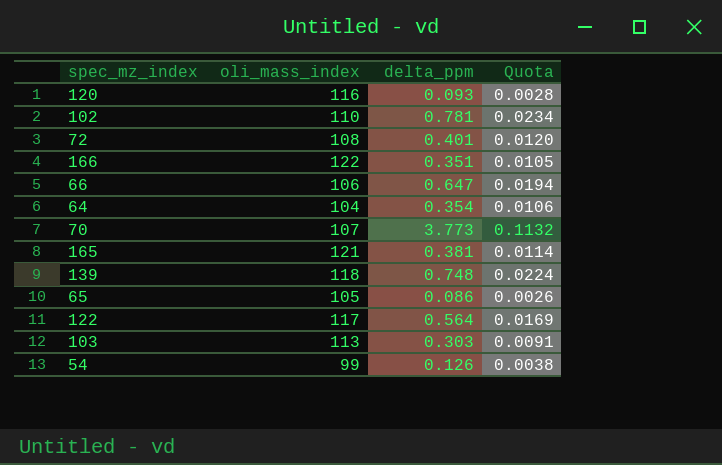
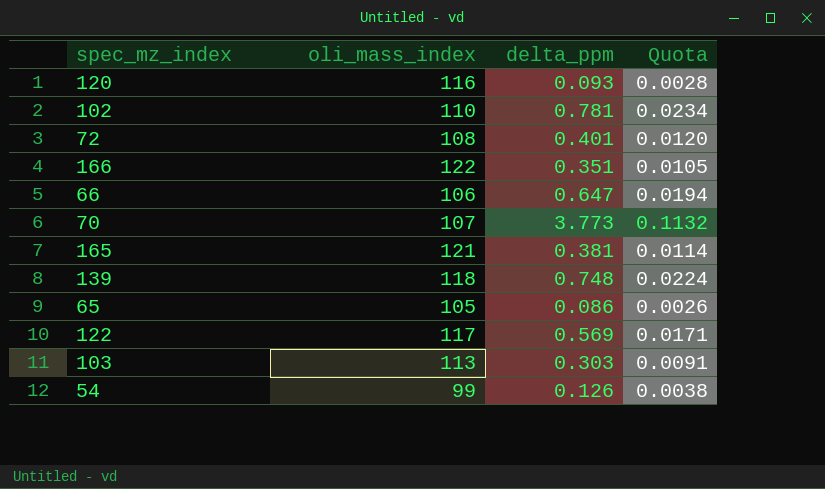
row 64: 104 | 0.354 | 0.0106 -> none
122 | delta_ppm: 0.564 -> 0.569
122 | Quota: 0.0169 -> 0.0171

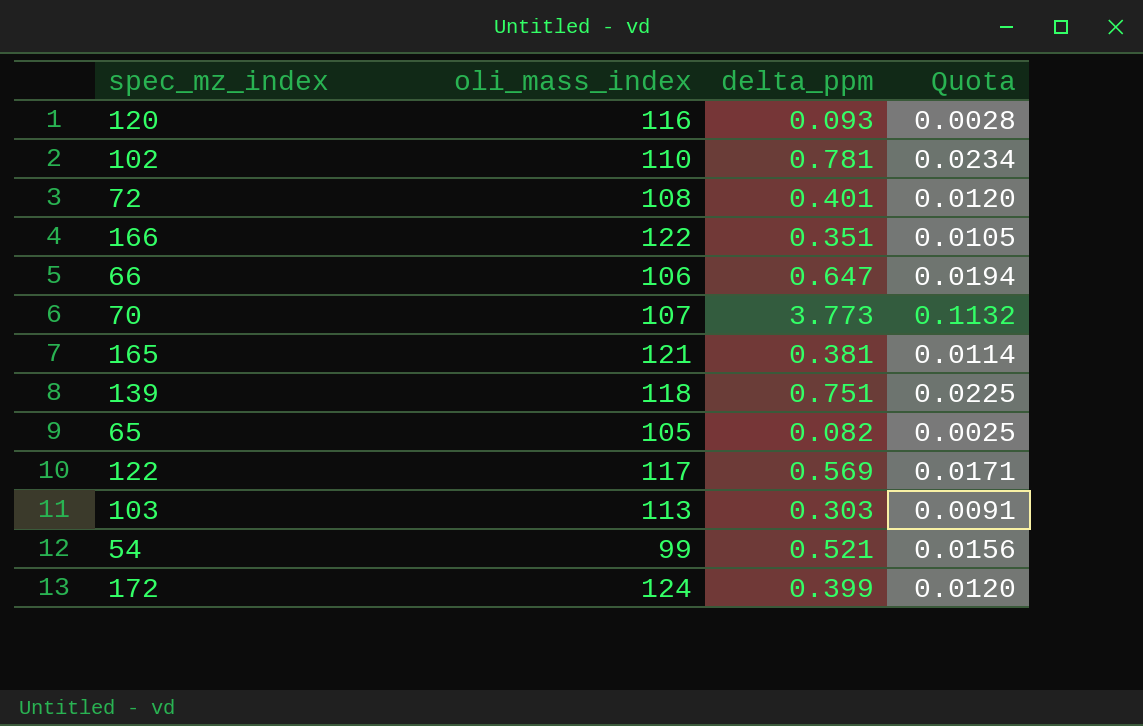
139 | delta_ppm: 0.748 -> 0.751
139 | Quota: 0.0224 -> 0.0225
65 | delta_ppm: 0.086 -> 0.082
65 | Quota: 0.0026 -> 0.0025
54 | delta_ppm: 0.126 -> 0.521
54 | Quota: 0.0038 -> 0.0156
row 172: none -> 124 | 0.399 | 0.0120

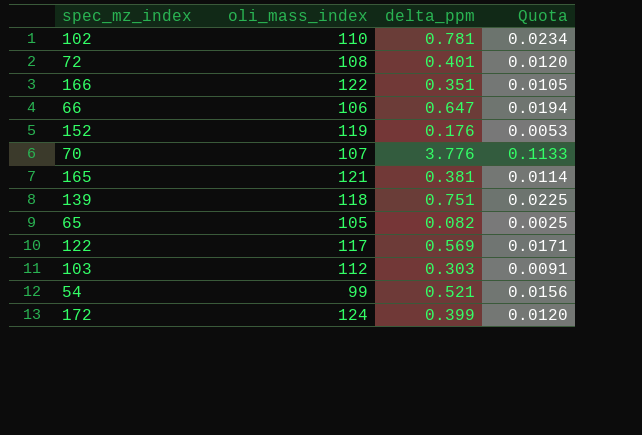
row 120: 116 | 0.093 | 0.0028 -> none
row 152: none -> 119 | 0.176 | 0.0053
70 | delta_ppm: 3.773 -> 3.776
70 | Quota: 0.1132 -> 0.1133
103 | oli_mass_index: 113 -> 112

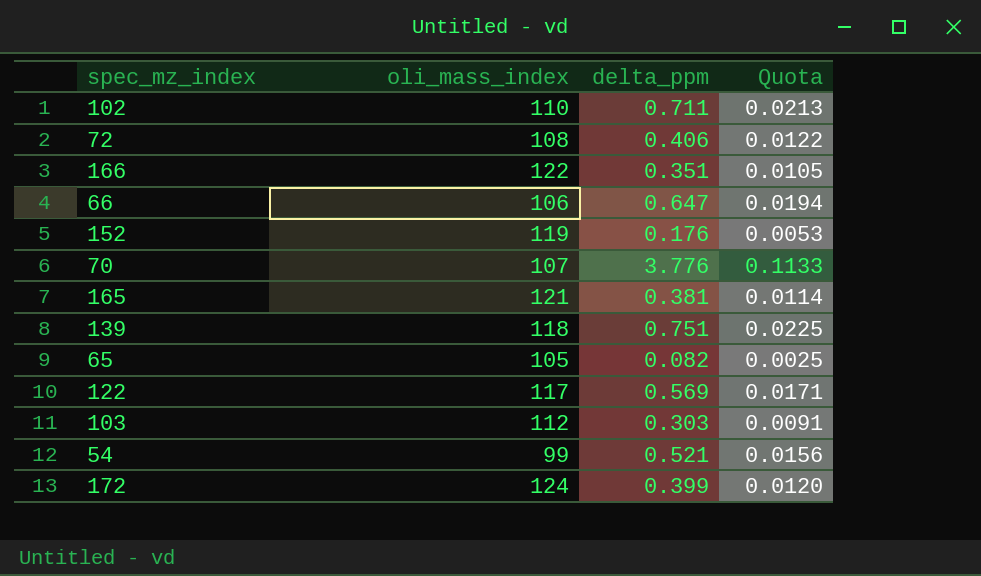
102 | delta_ppm: 0.781 -> 0.711
102 | Quota: 0.0234 -> 0.0213
72 | delta_ppm: 0.401 -> 0.406
72 | Quota: 0.0120 -> 0.0122

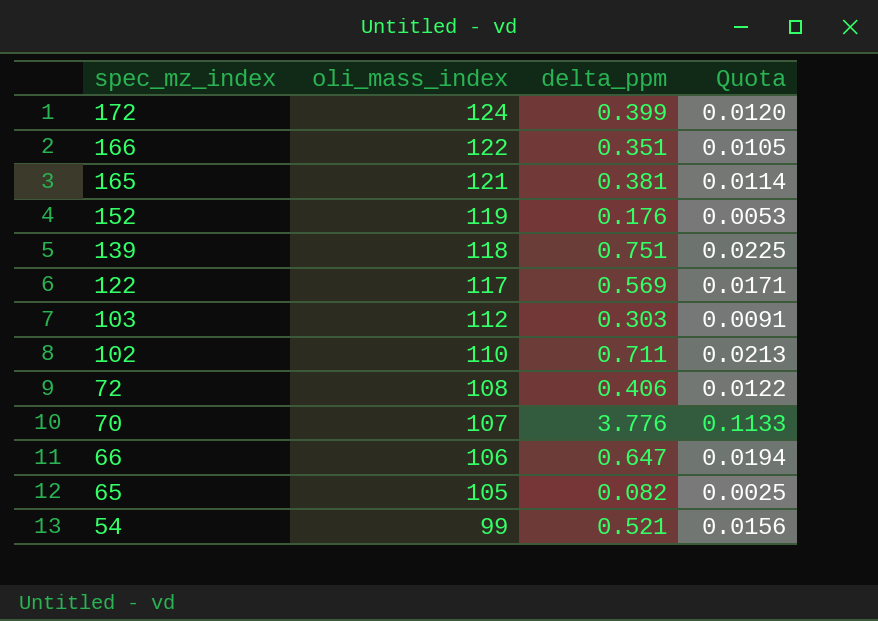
row order: none -> spec_mz_index descending

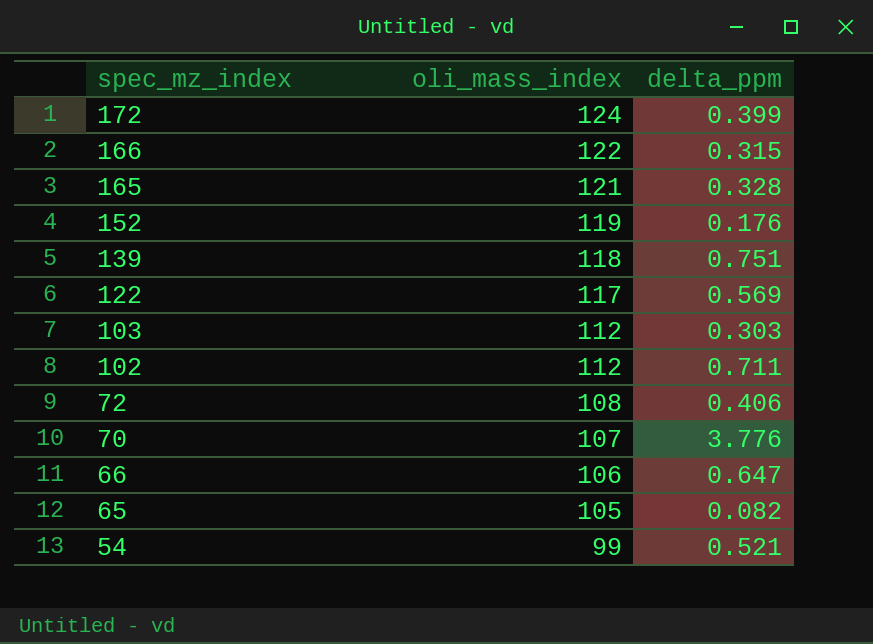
column Quota | formula: [delta_ppm] * 0.03 -> none
166 | delta_ppm: 0.351 -> 0.315
165 | delta_ppm: 0.381 -> 0.328
102 | oli_mass_index: 110 -> 112

